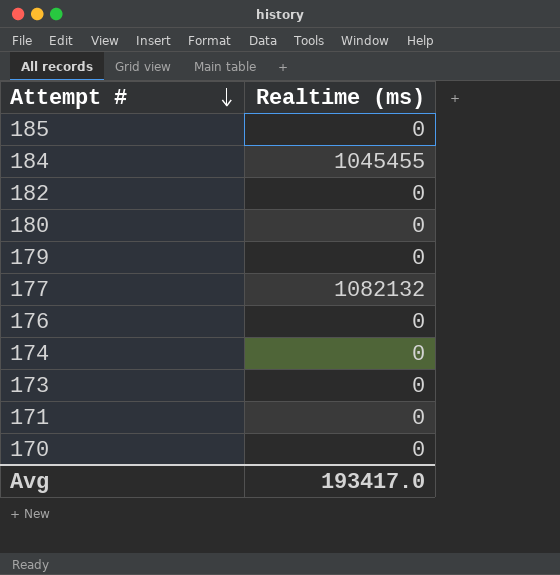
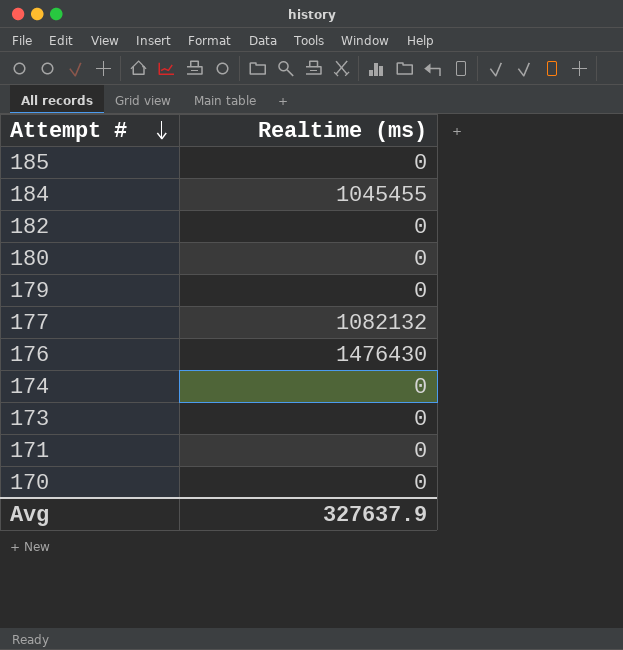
176 | Realtime (ms): 0 -> 1476430
Avg | Realtime (ms): 193417.0 -> 327637.9

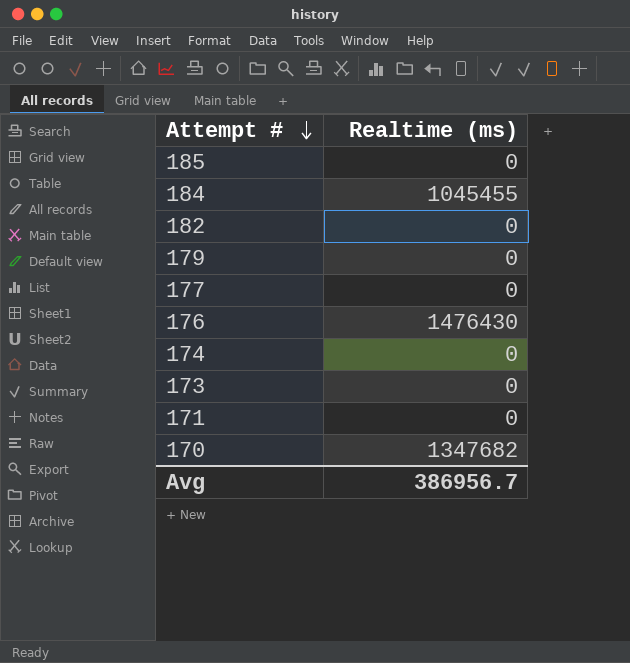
row 180: 0 -> none
177 | Realtime (ms): 1082132 -> 0
170 | Realtime (ms): 0 -> 1347682
Avg | Realtime (ms): 327637.9 -> 386956.7

